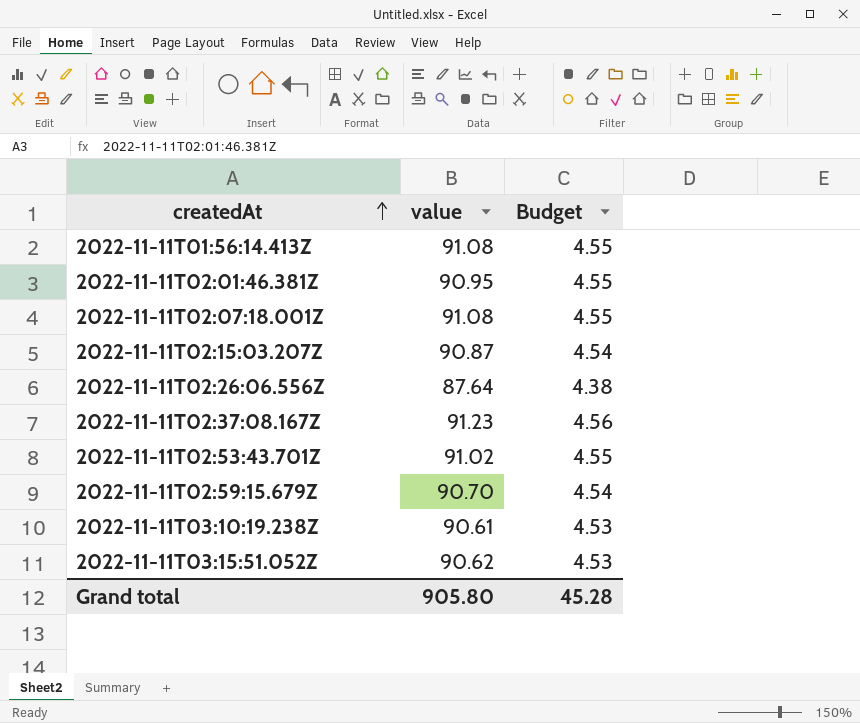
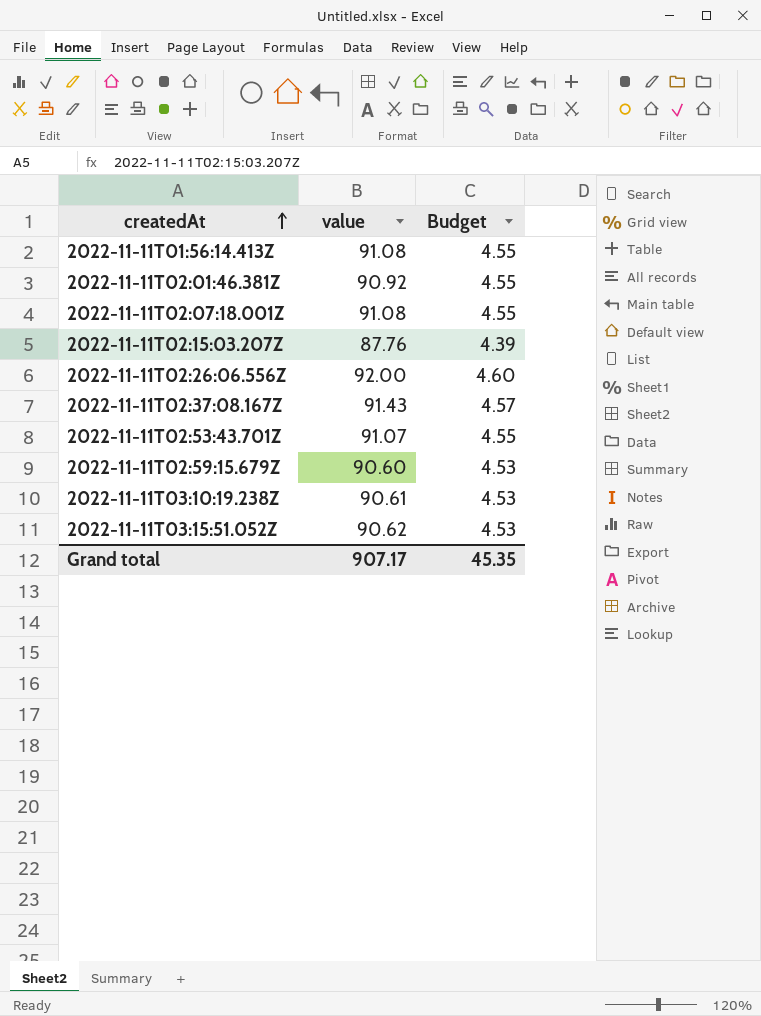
2022-11-11T02:01:46.381Z | value: 90.95 -> 90.92
2022-11-11T02:15:03.207Z | value: 90.87 -> 87.76
2022-11-11T02:15:03.207Z | Budget: 4.54 -> 4.39
2022-11-11T02:26:06.556Z | value: 87.64 -> 92.00
2022-11-11T02:26:06.556Z | Budget: 4.38 -> 4.60
2022-11-11T02:37:08.167Z | value: 91.23 -> 91.43
2022-11-11T02:37:08.167Z | Budget: 4.56 -> 4.57
2022-11-11T02:53:43.701Z | value: 91.02 -> 91.07
2022-11-11T02:59:15.679Z | value: 90.70 -> 90.60
2022-11-11T02:59:15.679Z | Budget: 4.54 -> 4.53
Grand total | value: 905.80 -> 907.17
Grand total | Budget: 45.28 -> 45.35

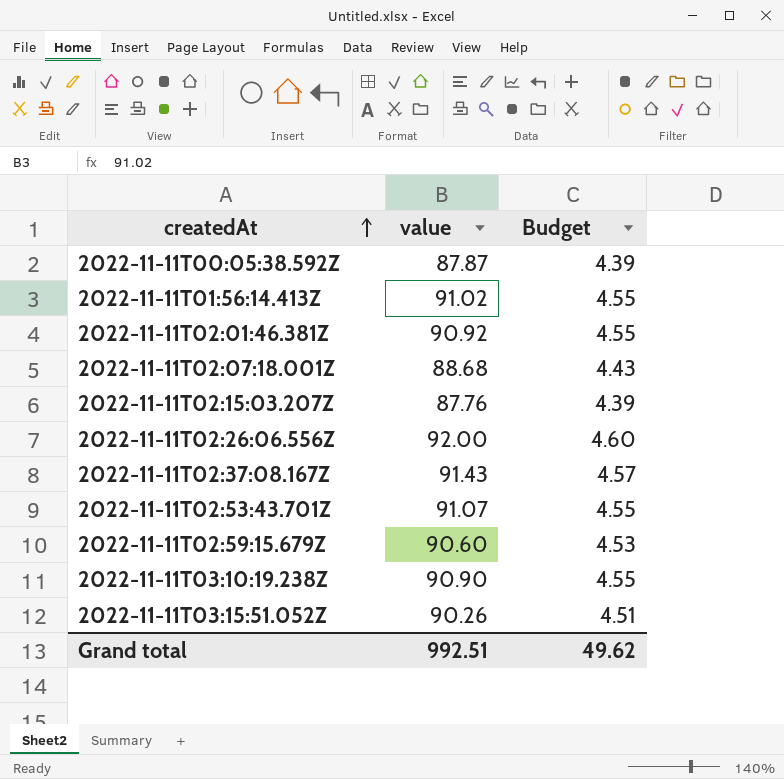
row 2022-11-11T00:05:38.592Z: none -> 87.87 | 4.39
2022-11-11T01:56:14.413Z | value: 91.08 -> 91.02
2022-11-11T02:07:18.001Z | value: 91.08 -> 88.68
2022-11-11T02:07:18.001Z | Budget: 4.55 -> 4.43
2022-11-11T03:10:19.238Z | value: 90.61 -> 90.90
2022-11-11T03:10:19.238Z | Budget: 4.53 -> 4.55
2022-11-11T03:15:51.052Z | value: 90.62 -> 90.26
2022-11-11T03:15:51.052Z | Budget: 4.53 -> 4.51
Grand total | value: 907.17 -> 992.51
Grand total | Budget: 45.35 -> 49.62

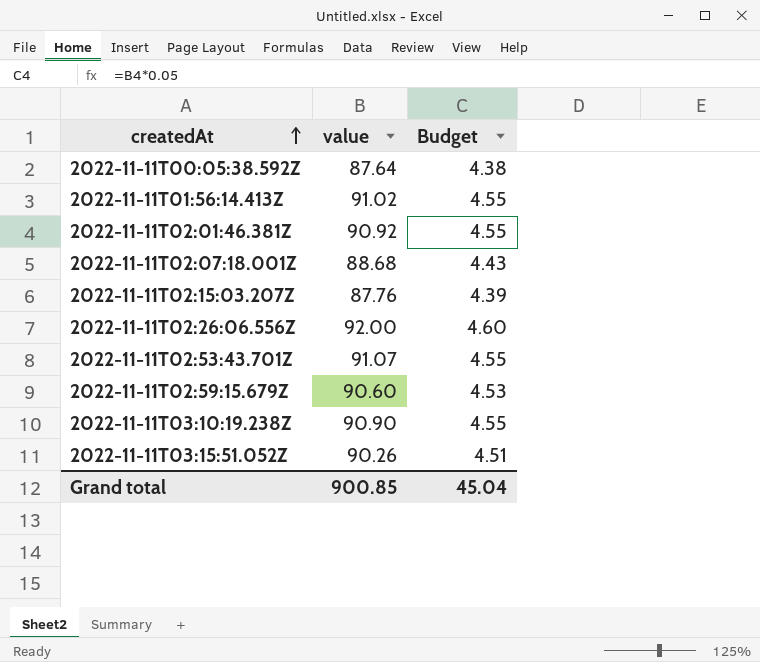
row 2022-11-11T02:37:08.167Z: 91.43 | 4.57 -> none
2022-11-11T00:05:38.592Z | value: 87.87 -> 87.64
2022-11-11T00:05:38.592Z | Budget: 4.39 -> 4.38
Grand total | value: 992.51 -> 900.85
Grand total | Budget: 49.62 -> 45.04

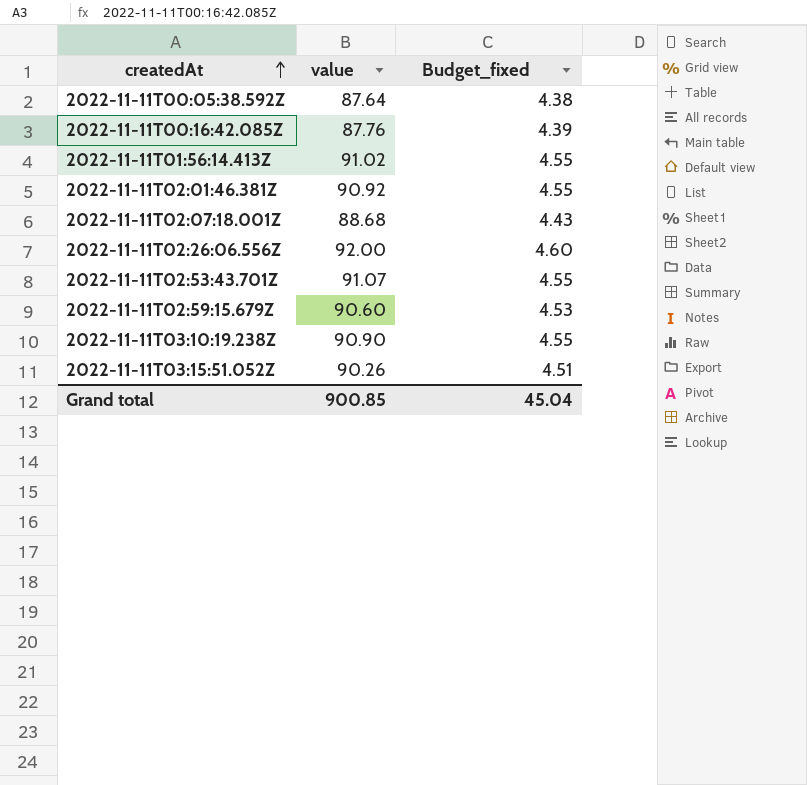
column name: Budget -> Budget_fixed
row 2022-11-11T02:15:03.207Z: 87.76 | 4.39 -> none
row 2022-11-11T00:16:42.085Z: none -> 87.76 | 4.39

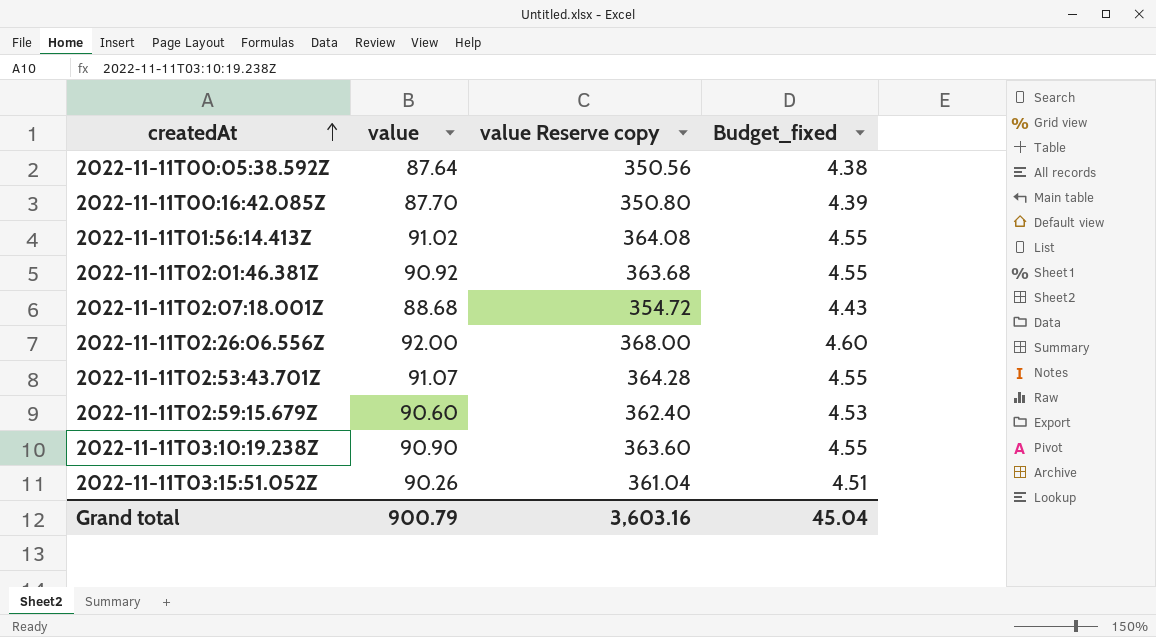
column value Reserve copy | formula: none -> [value] * 4
2022-11-11T00:16:42.085Z | value: 87.76 -> 87.70
Grand total | value: 900.85 -> 900.79

